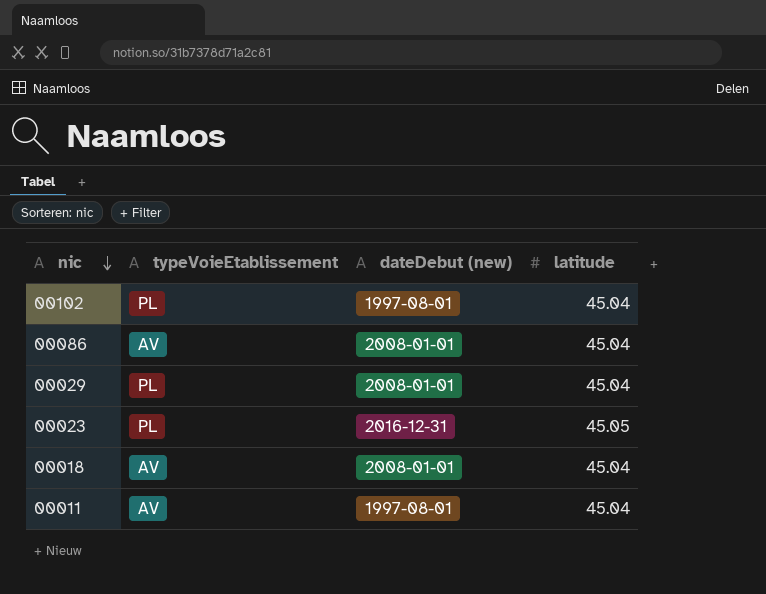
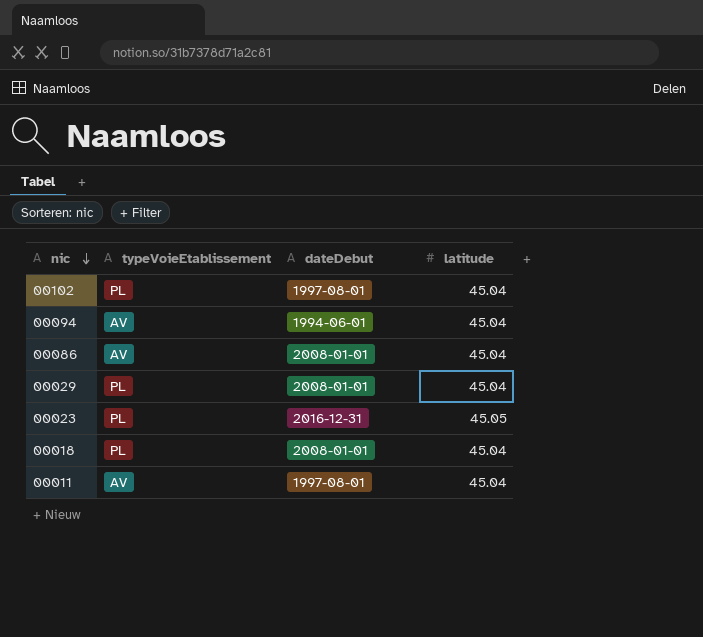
column name: dateDebut (new) -> dateDebut
row 00094: none -> AV | 1994-06-01 | 45.04
00018 | typeVoieEtablissement: AV -> PL

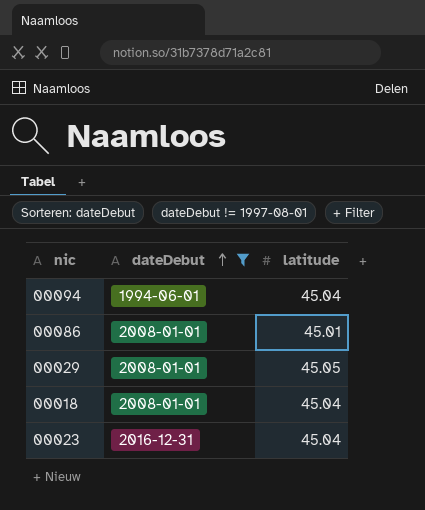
filter: none -> dateDebut != 1997-08-01
row order: nic descending -> dateDebut ascending
column typeVoieEtablissement | position: 2 -> none
00086 | latitude: 45.04 -> 45.01
00029 | latitude: 45.04 -> 45.05
00023 | latitude: 45.05 -> 45.04

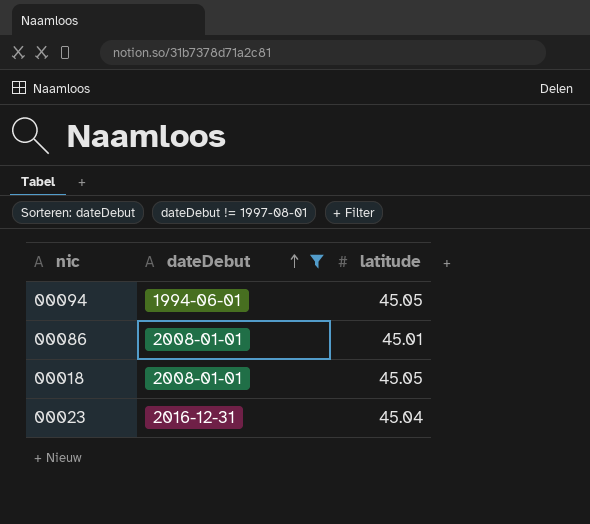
row 00029: 2008-01-01 | 45.05 -> none
00094 | latitude: 45.04 -> 45.05
00018 | latitude: 45.04 -> 45.05

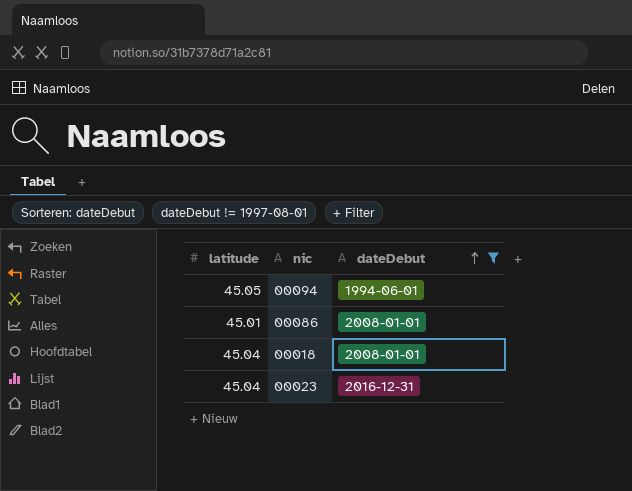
column latitude | position: 3 -> 1
00018 | latitude: 45.05 -> 45.04

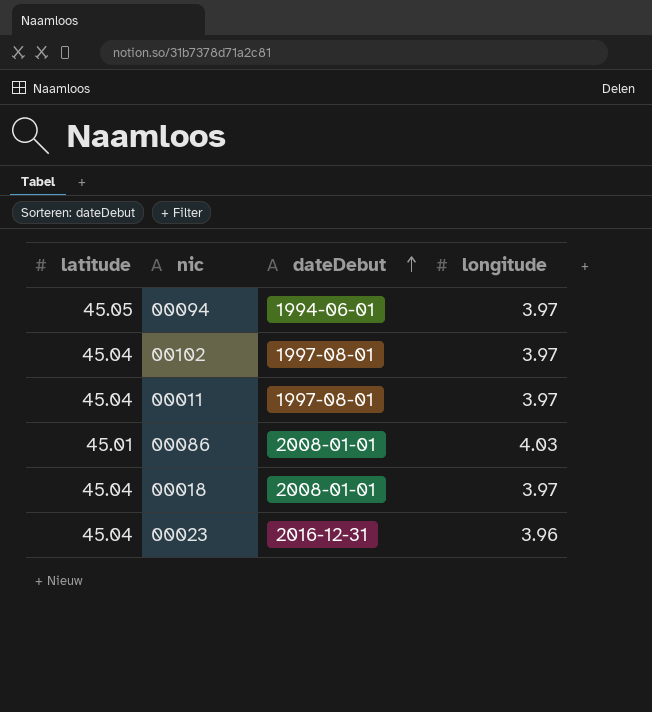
filter: dateDebut != 1997-08-01 -> none
column longitude | position: none -> 4

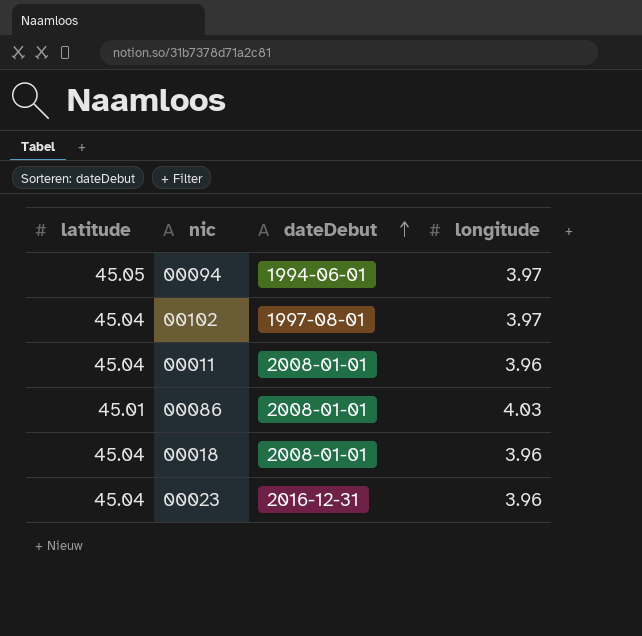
00011 | dateDebut: 1997-08-01 -> 2008-01-01
00011 | longitude: 3.97 -> 3.96
00018 | longitude: 3.97 -> 3.96

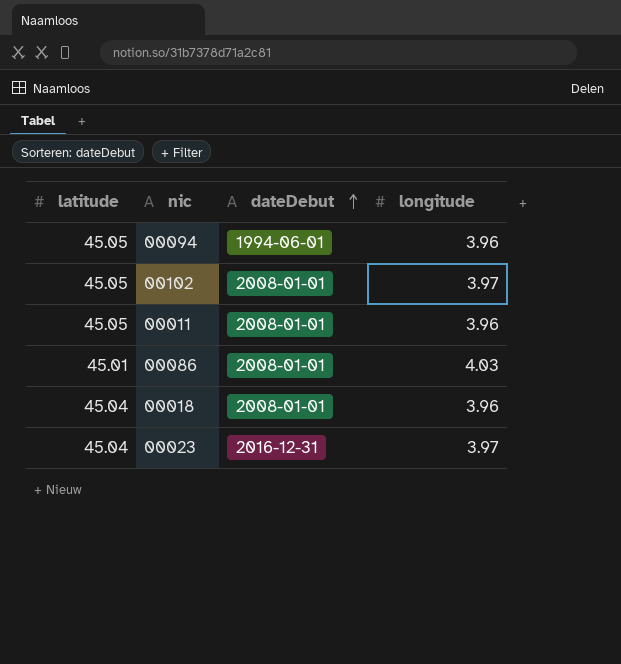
00094 | longitude: 3.97 -> 3.96
00102 | latitude: 45.04 -> 45.05
00102 | dateDebut: 1997-08-01 -> 2008-01-01
00011 | latitude: 45.04 -> 45.05
00023 | longitude: 3.96 -> 3.97

